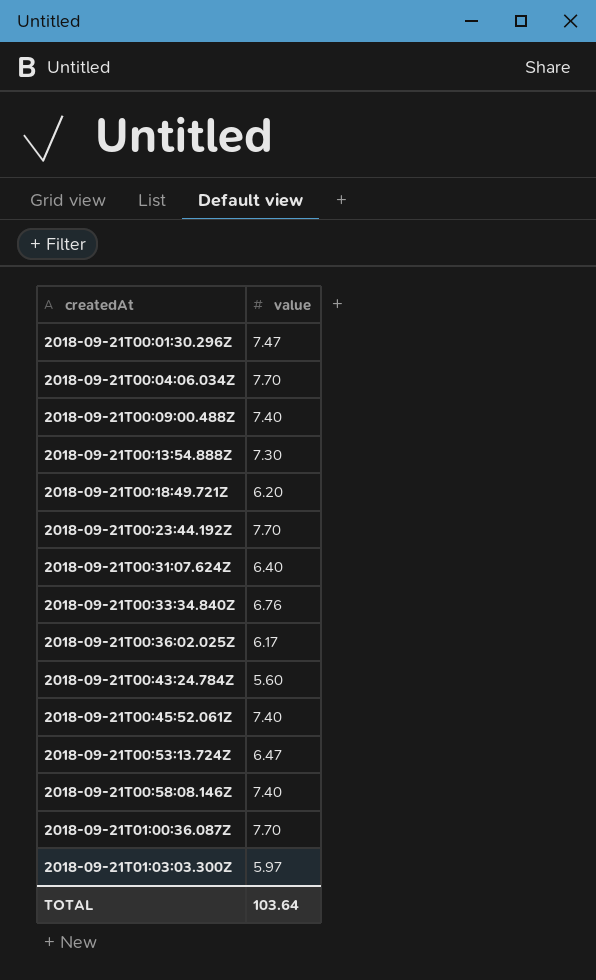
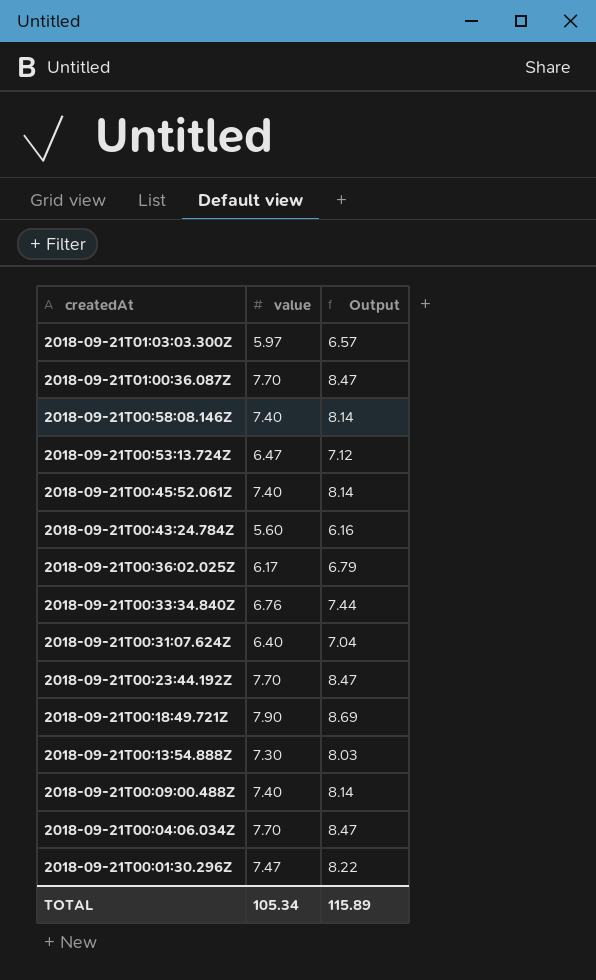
row order: createdAt ascending -> createdAt descending
column Output | formula: none -> [value] * 1.1
2018-09-21T00:18:49.721Z | value: 6.20 -> 7.90
TOTAL | value: 103.64 -> 105.34

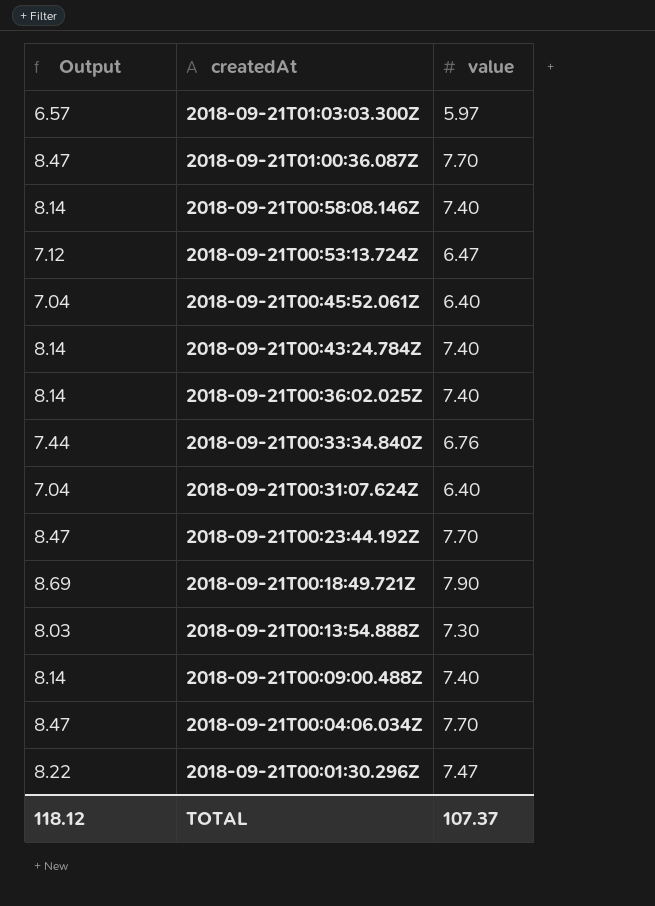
column Output | position: 3 -> 1
2018-09-21T00:45:52.061Z | Output: 8.14 -> 7.04
2018-09-21T00:45:52.061Z | value: 7.40 -> 6.40
2018-09-21T00:43:24.784Z | Output: 6.16 -> 8.14
2018-09-21T00:43:24.784Z | value: 5.60 -> 7.40
2018-09-21T00:36:02.025Z | Output: 6.79 -> 8.14
2018-09-21T00:36:02.025Z | value: 6.17 -> 7.40
TOTAL | Output: 115.89 -> 118.12
TOTAL | value: 105.34 -> 107.37

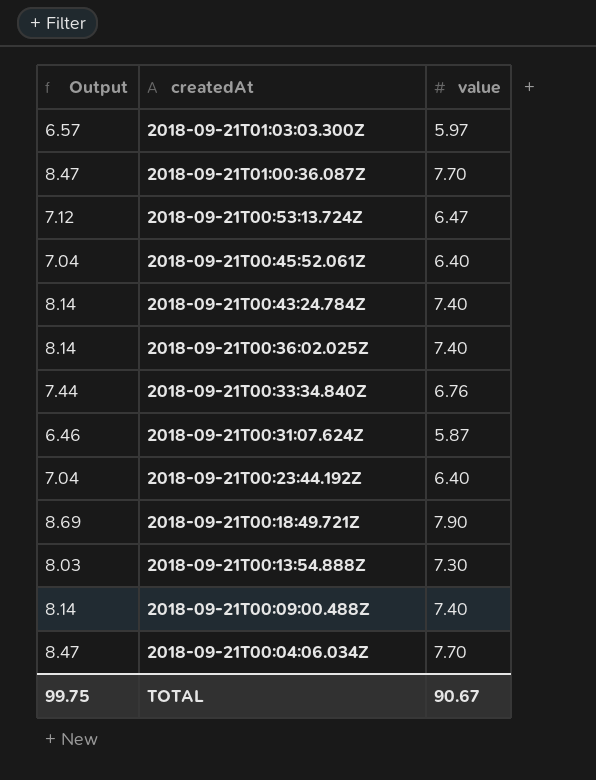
row 2018-09-21T00:58:08.146Z: 8.14 | 7.40 -> none
row 2018-09-21T00:01:30.296Z: 8.22 | 7.47 -> none
2018-09-21T00:31:07.624Z | Output: 7.04 -> 6.46
2018-09-21T00:31:07.624Z | value: 6.40 -> 5.87
2018-09-21T00:23:44.192Z | Output: 8.47 -> 7.04
2018-09-21T00:23:44.192Z | value: 7.70 -> 6.40
TOTAL | Output: 118.12 -> 99.75
TOTAL | value: 107.37 -> 90.67

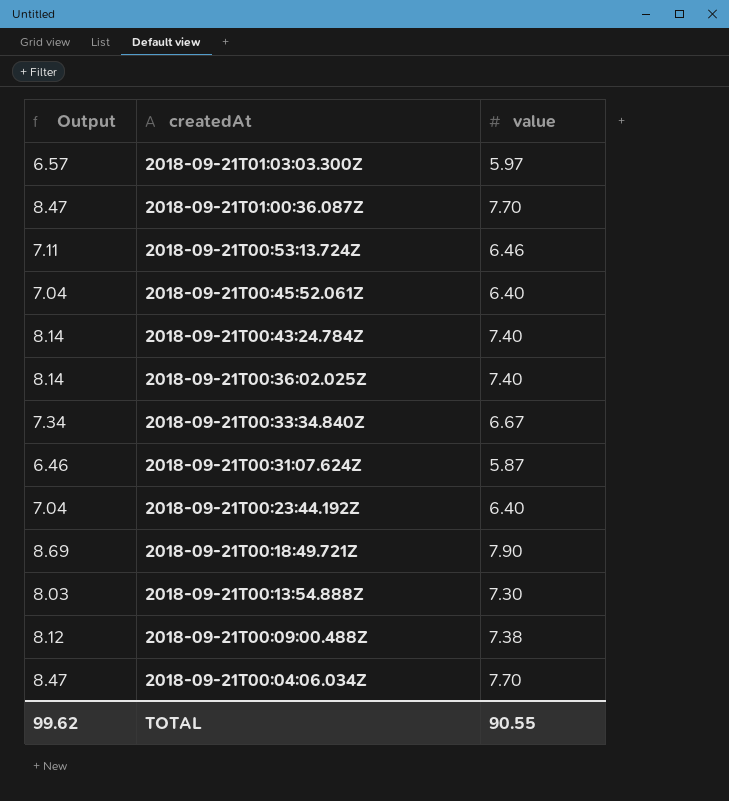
2018-09-21T00:53:13.724Z | Output: 7.12 -> 7.11
2018-09-21T00:53:13.724Z | value: 6.47 -> 6.46
2018-09-21T00:33:34.840Z | Output: 7.44 -> 7.34
2018-09-21T00:33:34.840Z | value: 6.76 -> 6.67
2018-09-21T00:09:00.488Z | Output: 8.14 -> 8.12
2018-09-21T00:09:00.488Z | value: 7.40 -> 7.38
TOTAL | Output: 99.75 -> 99.62
TOTAL | value: 90.67 -> 90.55

